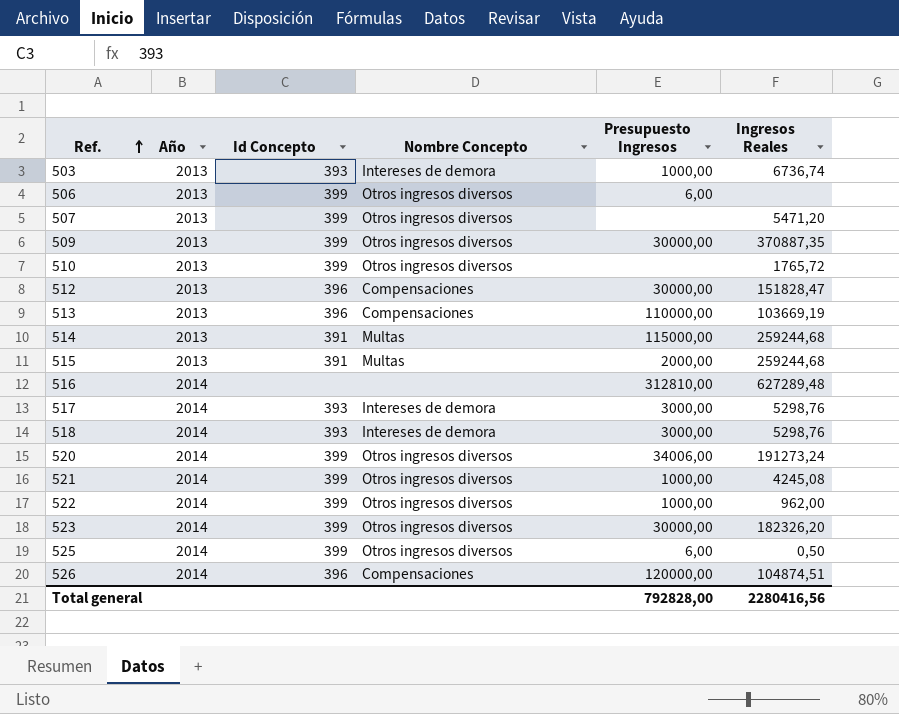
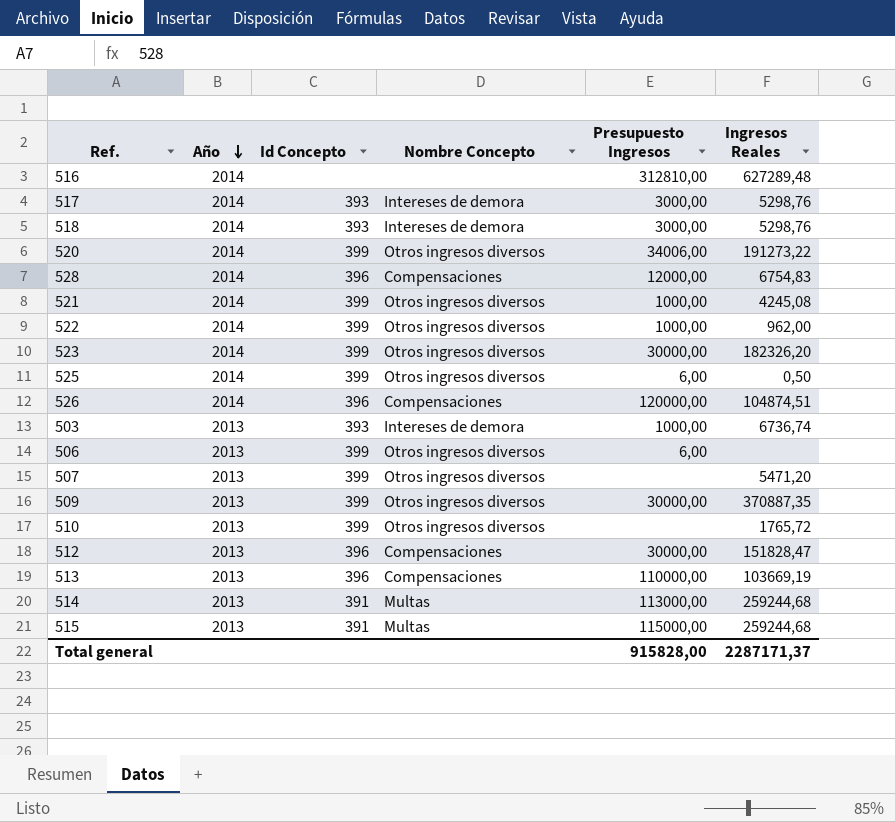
row order: Ref. ascending -> Año descending
520 | Ingresos Reales: 191273,24 -> 191273,22
row 528: none -> 2014 | 396 | Compensaciones | 12000,00 | 6754,83
514 | Presupuesto Ingresos: 115000,00 -> 113000,00
515 | Presupuesto Ingresos: 2000,00 -> 115000,00
Total general | Presupuesto Ingresos: 792828,00 -> 915828,00
Total general | Ingresos Reales: 2280416,56 -> 2287171,37

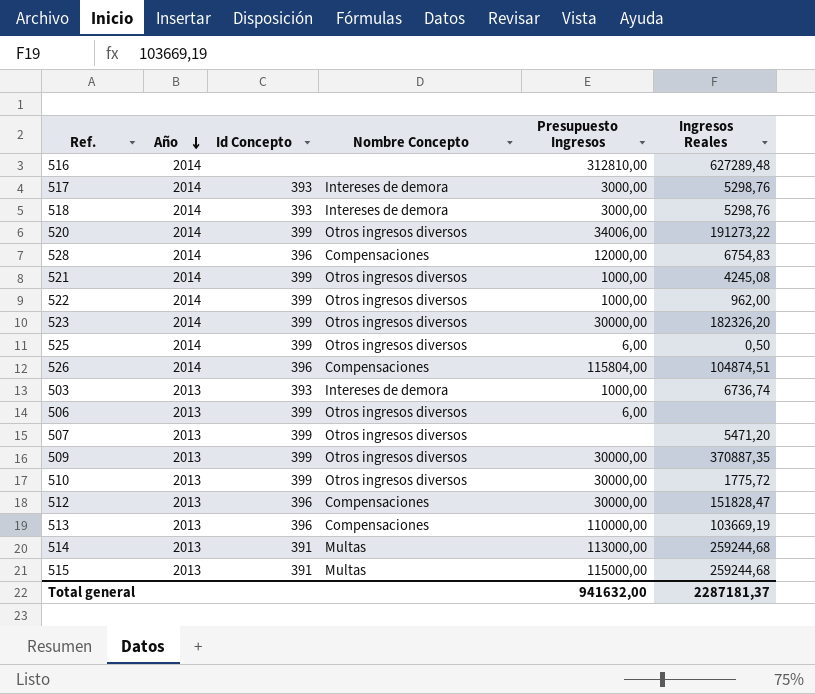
526 | Presupuesto Ingresos: 120000,00 -> 115804,00
510 | Presupuesto Ingresos: none -> 30000,00
510 | Ingresos Reales: 1765,72 -> 1775,72
Total general | Presupuesto Ingresos: 915828,00 -> 941632,00
Total general | Ingresos Reales: 2287171,37 -> 2287181,37

